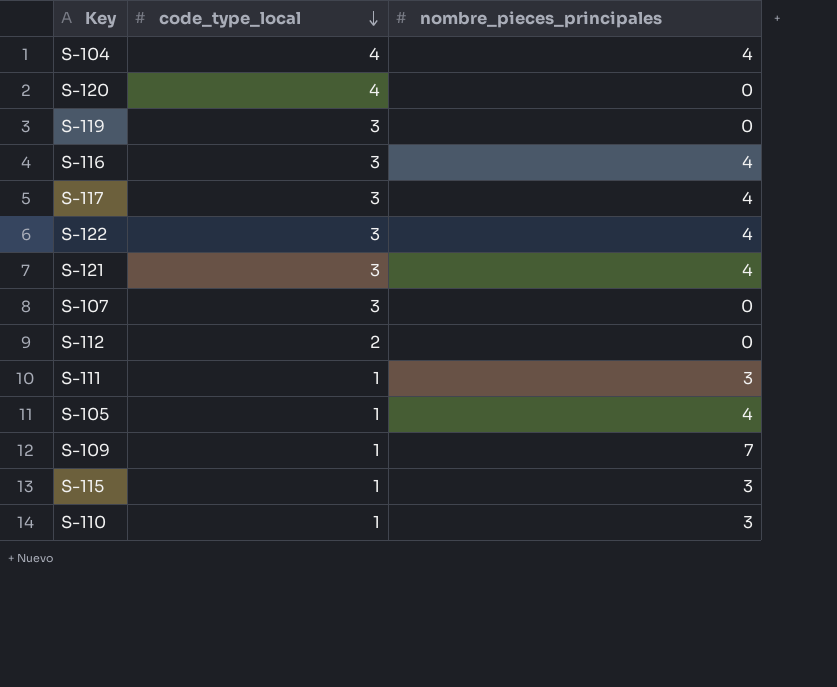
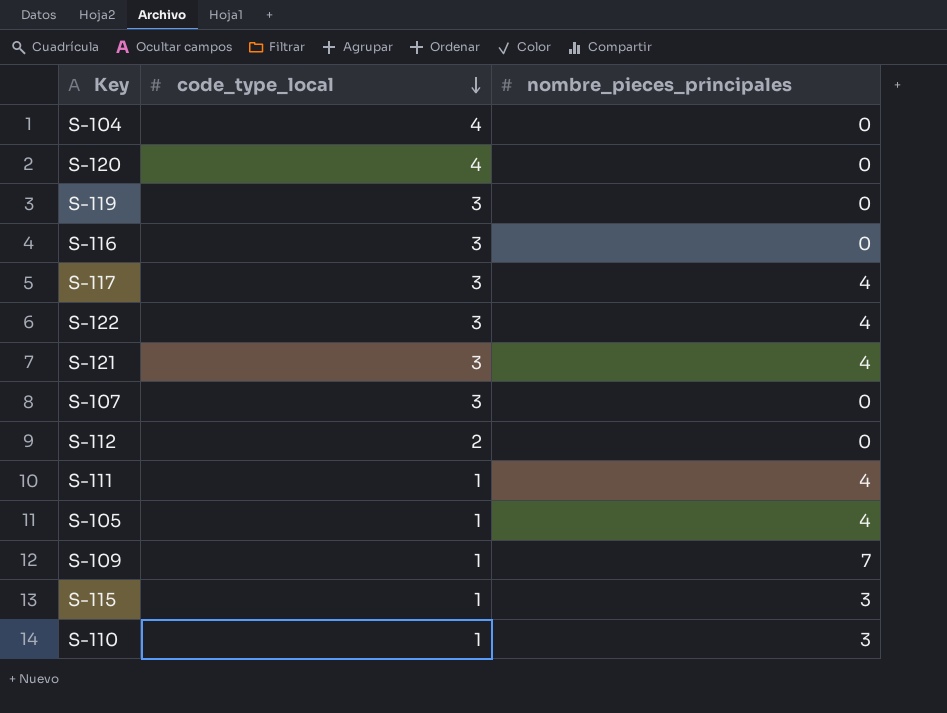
S-104 | nombre_pieces_principales: 4 -> 0
S-116 | nombre_pieces_principales: 4 -> 0
S-111 | nombre_pieces_principales: 3 -> 4

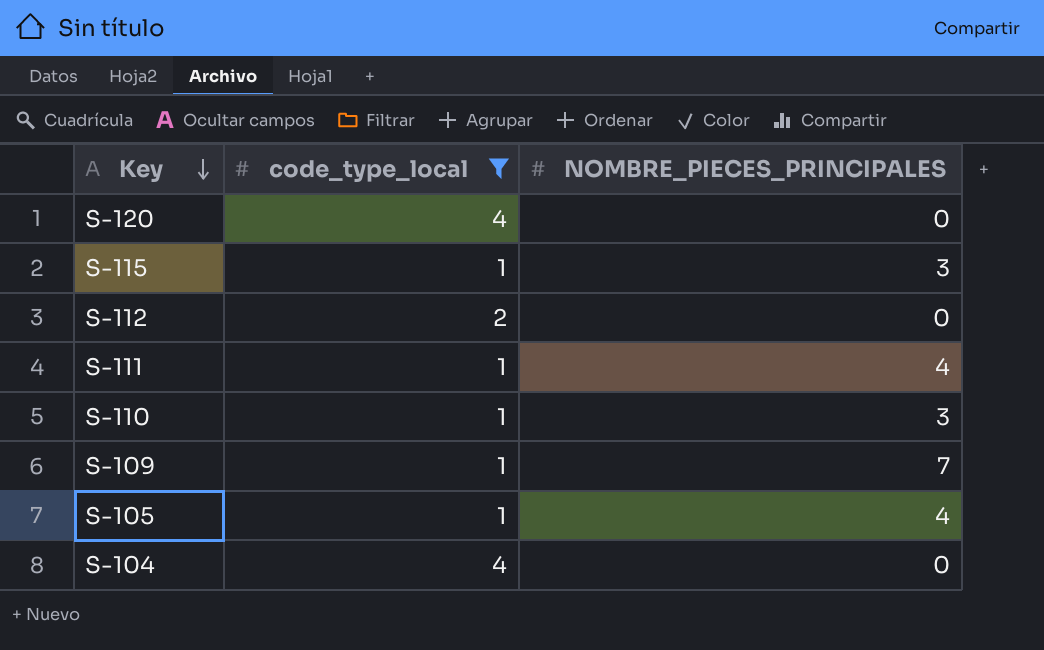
filter: none -> code_type_local != 3
row order: code_type_local descending -> Key descending
column name: nombre_pieces_principales -> NOMBRE_PIECES_PRINCIPALES

